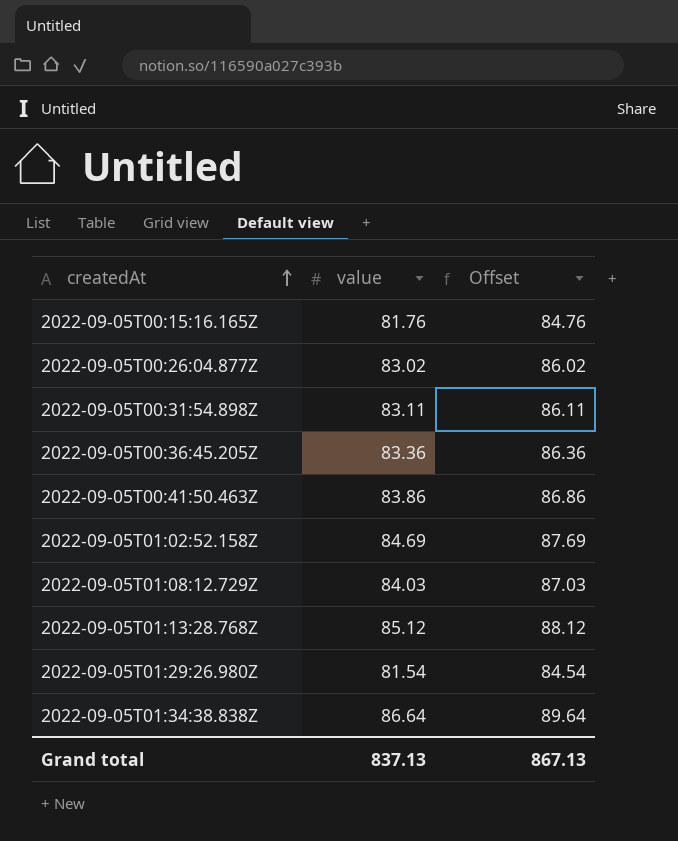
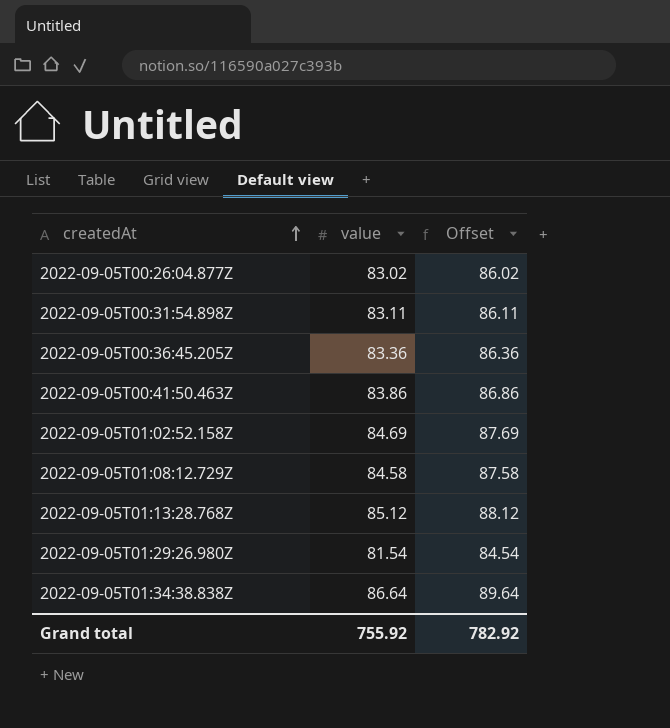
row 2022-09-05T00:15:16.165Z: 81.76 | 84.76 -> none
2022-09-05T01:08:12.729Z | value: 84.03 -> 84.58
2022-09-05T01:08:12.729Z | Offset: 87.03 -> 87.58
Grand total | value: 837.13 -> 755.92
Grand total | Offset: 867.13 -> 782.92

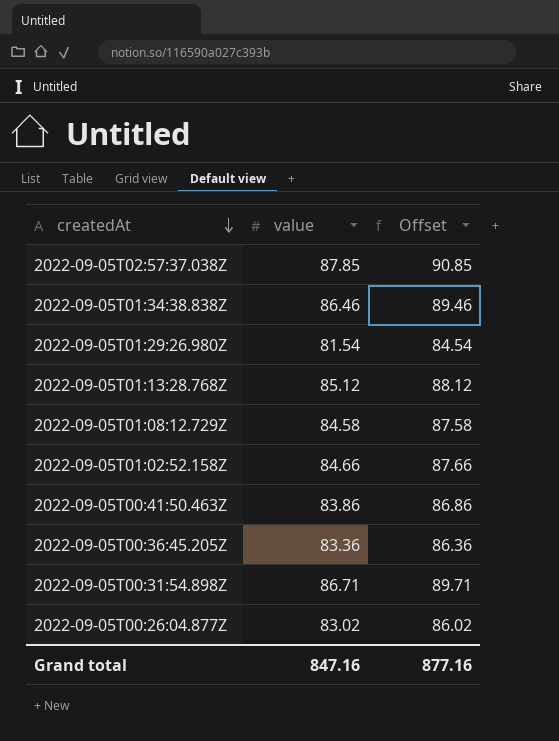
row order: createdAt ascending -> createdAt descending
row 2022-09-05T02:57:37.038Z: none -> 87.85 | 90.85
2022-09-05T01:34:38.838Z | value: 86.64 -> 86.46
2022-09-05T01:34:38.838Z | Offset: 89.64 -> 89.46
2022-09-05T01:02:52.158Z | value: 84.69 -> 84.66
2022-09-05T01:02:52.158Z | Offset: 87.69 -> 87.66
2022-09-05T00:31:54.898Z | value: 83.11 -> 86.71
2022-09-05T00:31:54.898Z | Offset: 86.11 -> 89.71
Grand total | value: 755.92 -> 847.16
Grand total | Offset: 782.92 -> 877.16

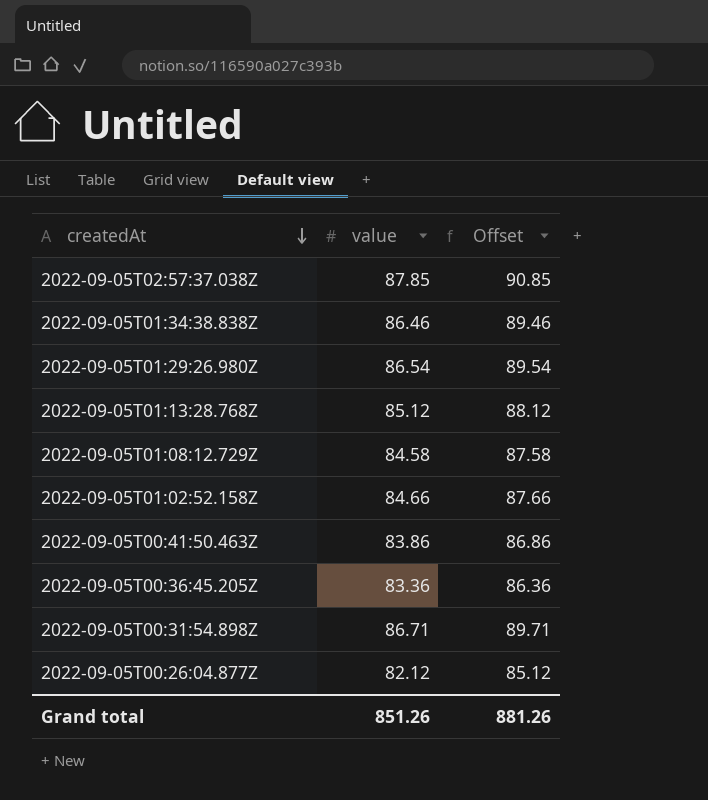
2022-09-05T01:29:26.980Z | value: 81.54 -> 86.54
2022-09-05T01:29:26.980Z | Offset: 84.54 -> 89.54
2022-09-05T00:26:04.877Z | value: 83.02 -> 82.12
2022-09-05T00:26:04.877Z | Offset: 86.02 -> 85.12
Grand total | value: 847.16 -> 851.26
Grand total | Offset: 877.16 -> 881.26

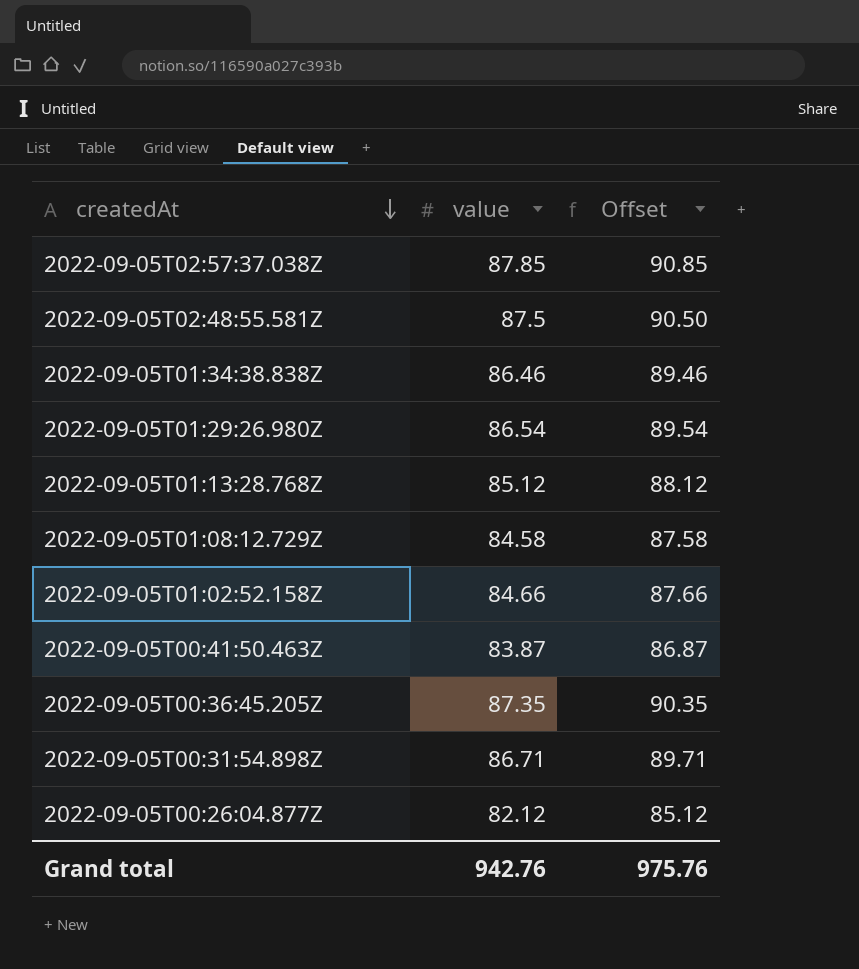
row 2022-09-05T02:48:55.581Z: none -> 87.5 | 90.50
2022-09-05T00:41:50.463Z | value: 83.86 -> 83.87
2022-09-05T00:41:50.463Z | Offset: 86.86 -> 86.87
2022-09-05T00:36:45.205Z | value: 83.36 -> 87.35
2022-09-05T00:36:45.205Z | Offset: 86.36 -> 90.35
Grand total | value: 851.26 -> 942.76
Grand total | Offset: 881.26 -> 975.76

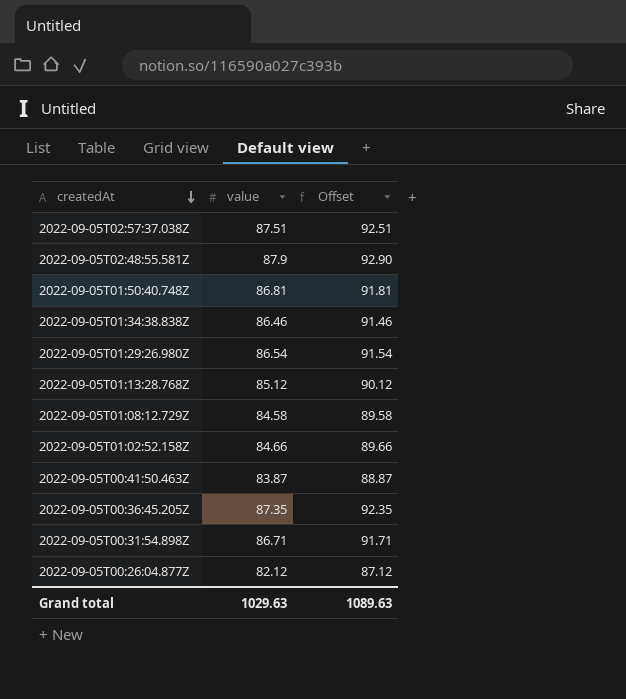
column Offset | formula: [value] + 3 -> [value] + 5
2022-09-05T02:57:37.038Z | value: 87.85 -> 87.51
2022-09-05T02:48:55.581Z | value: 87.5 -> 87.9
row 2022-09-05T01:50:40.748Z: none -> 86.81 | 91.81
Grand total | value: 942.76 -> 1029.63
Grand total | Offset: 975.76 -> 1089.63

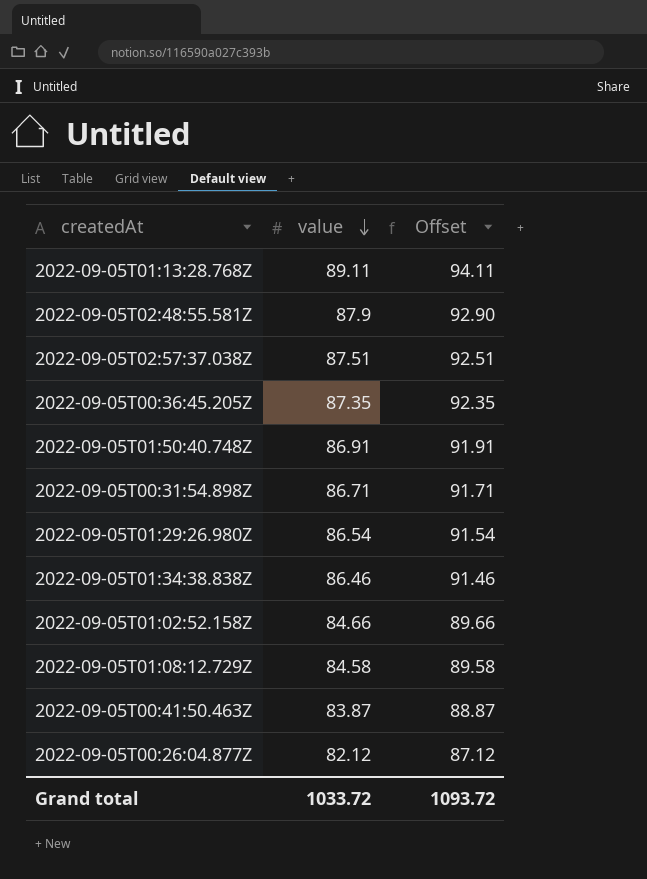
row order: createdAt descending -> value descending
2022-09-05T01:13:28.768Z | value: 85.12 -> 89.11
2022-09-05T01:13:28.768Z | Offset: 90.12 -> 94.11
2022-09-05T01:50:40.748Z | value: 86.81 -> 86.91
2022-09-05T01:50:40.748Z | Offset: 91.81 -> 91.91
Grand total | value: 1029.63 -> 1033.72
Grand total | Offset: 1089.63 -> 1093.72

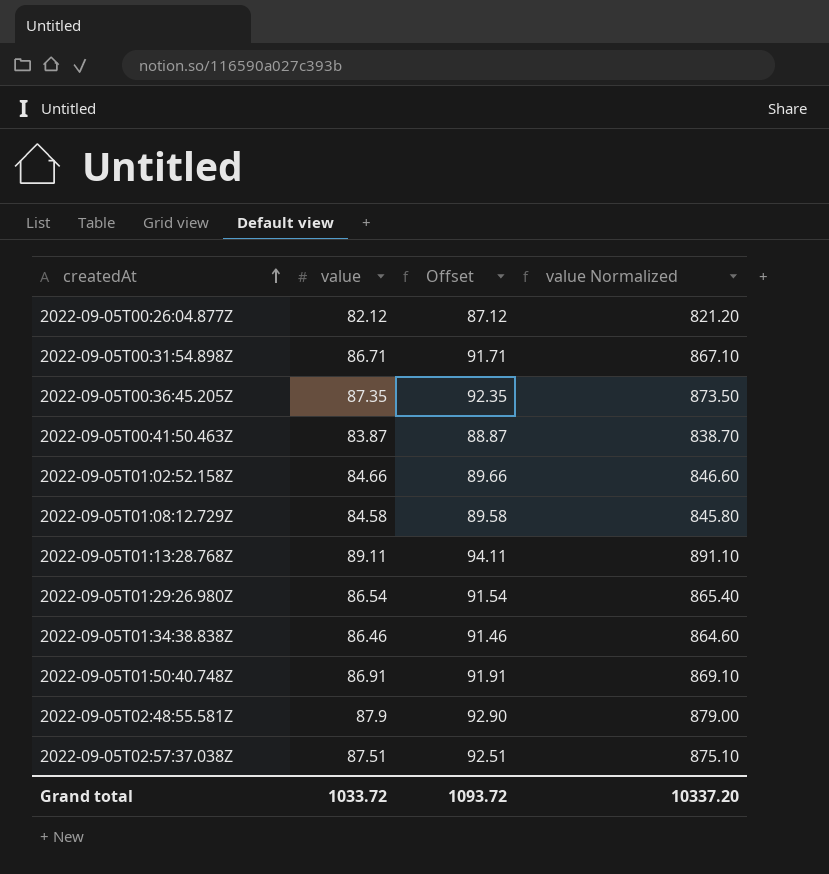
row order: value descending -> createdAt ascending
column value Normalized | formula: none -> [value] * 10

